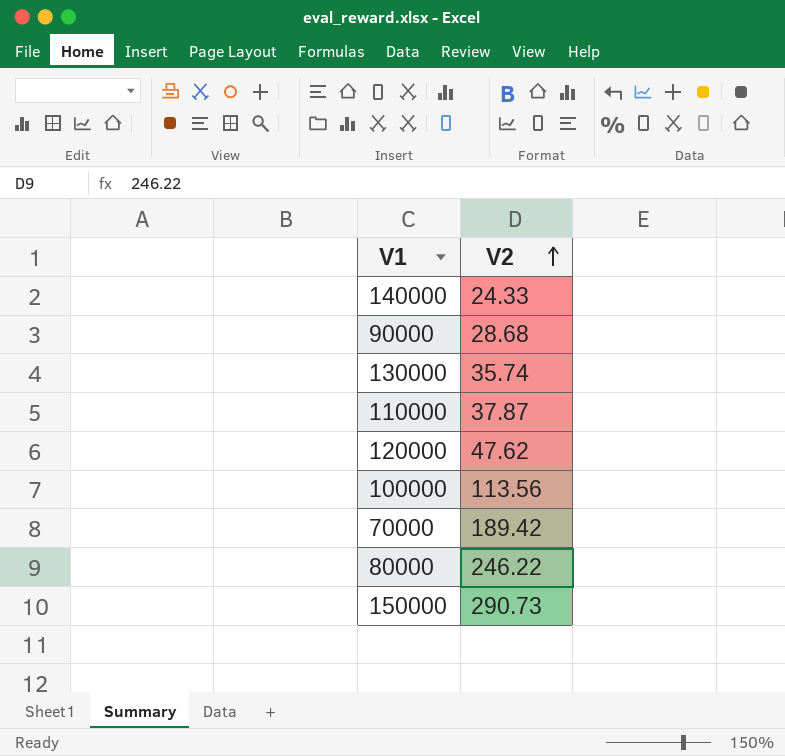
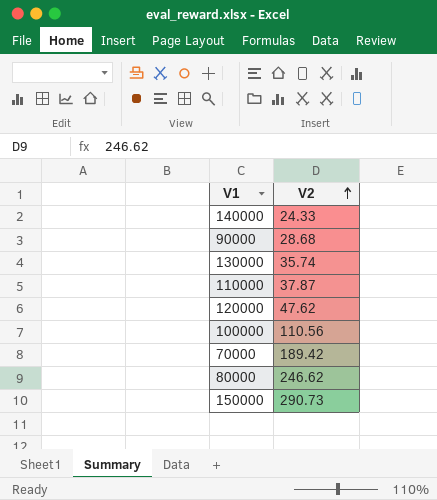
100000 | V2: 113.56 -> 110.56
80000 | V2: 246.22 -> 246.62

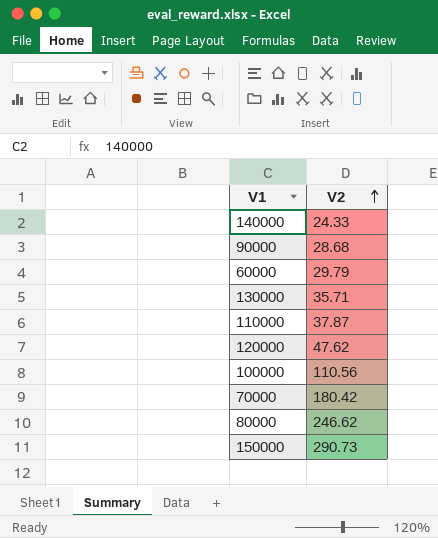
row 60000: none -> 29.79
130000 | V2: 35.74 -> 35.71
70000 | V2: 189.42 -> 180.42

